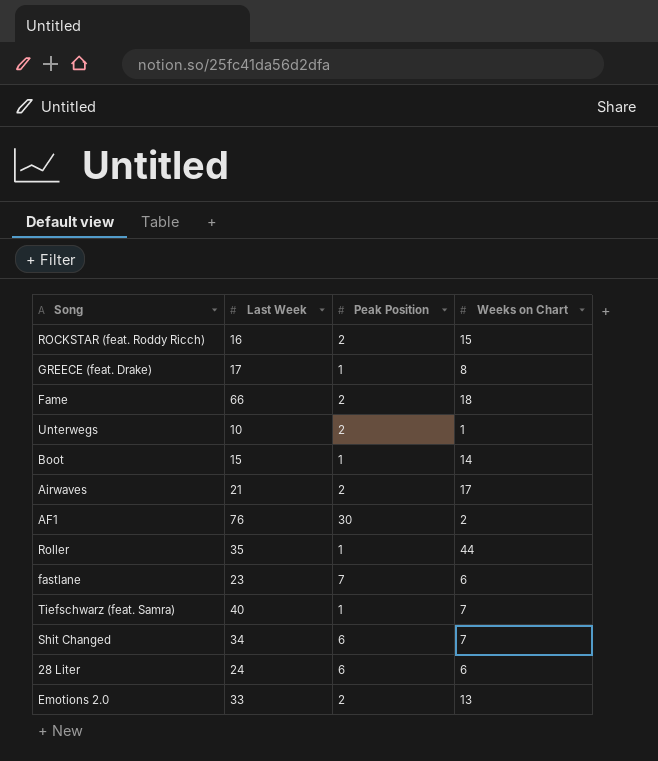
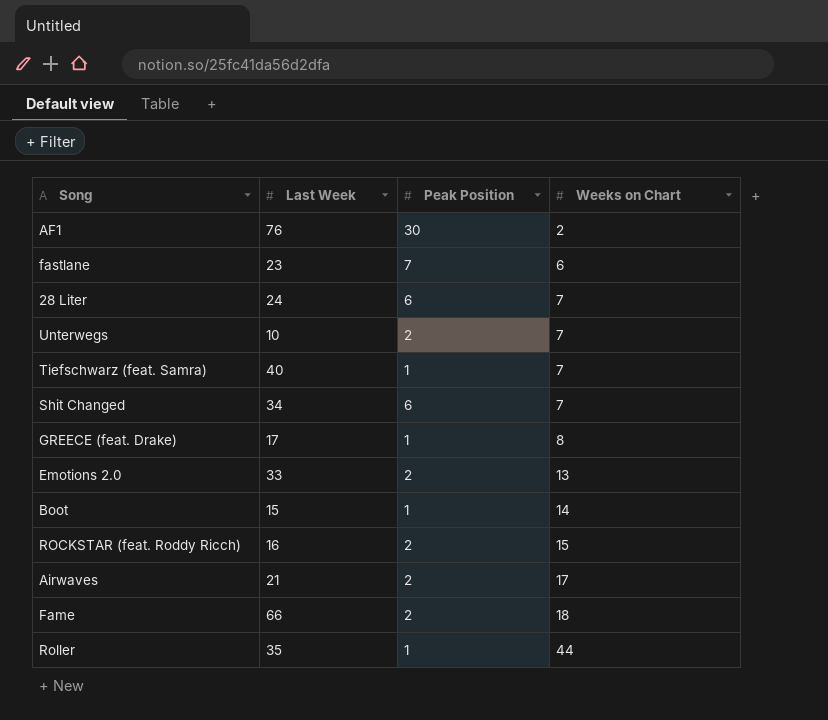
row order: none -> Weeks on Chart ascending
28 Liter | Weeks on Chart: 6 -> 7
Unterwegs | Weeks on Chart: 1 -> 7

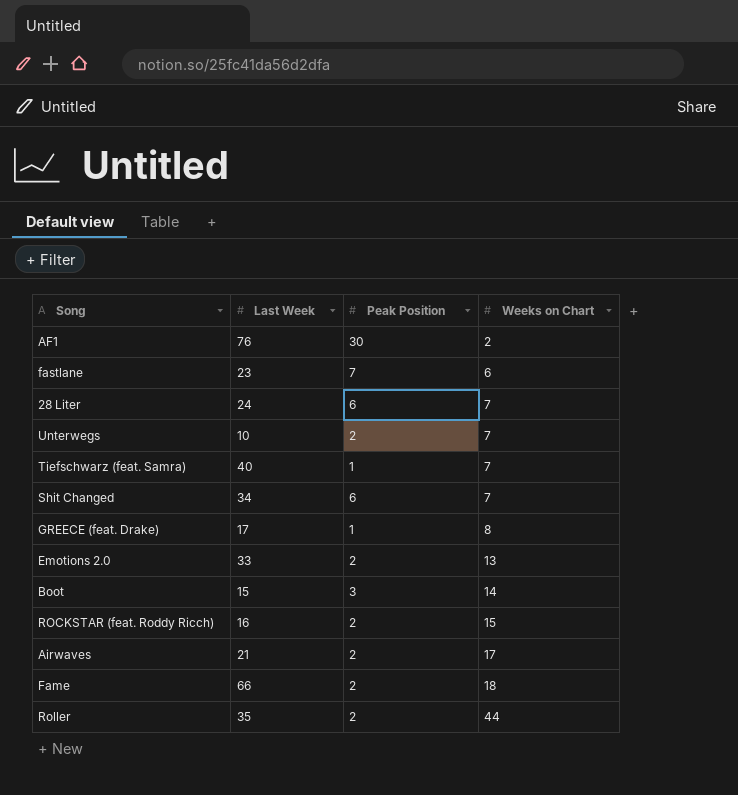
Boot | Peak Position: 1 -> 3
Roller | Peak Position: 1 -> 2

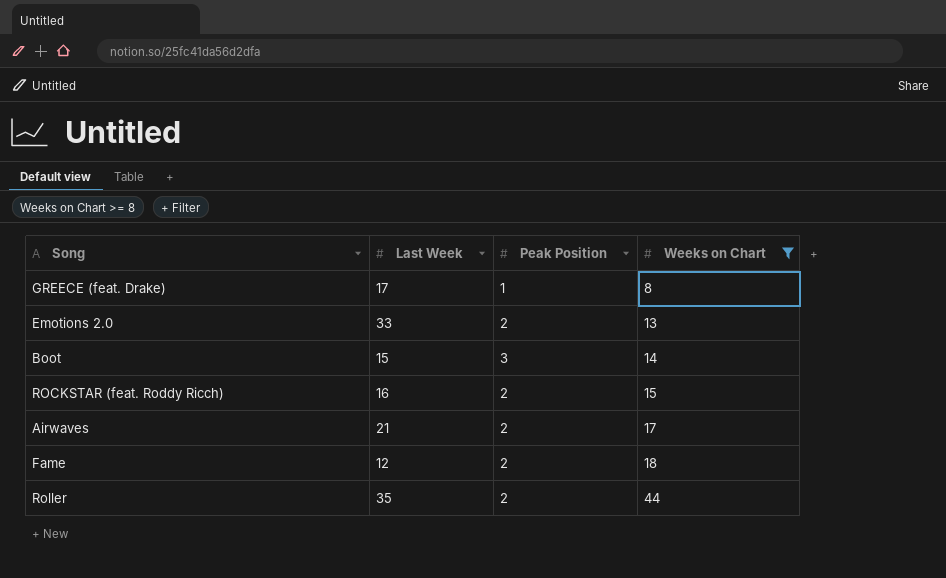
filter: none -> Weeks on Chart >= 8
Fame | Last Week: 66 -> 12

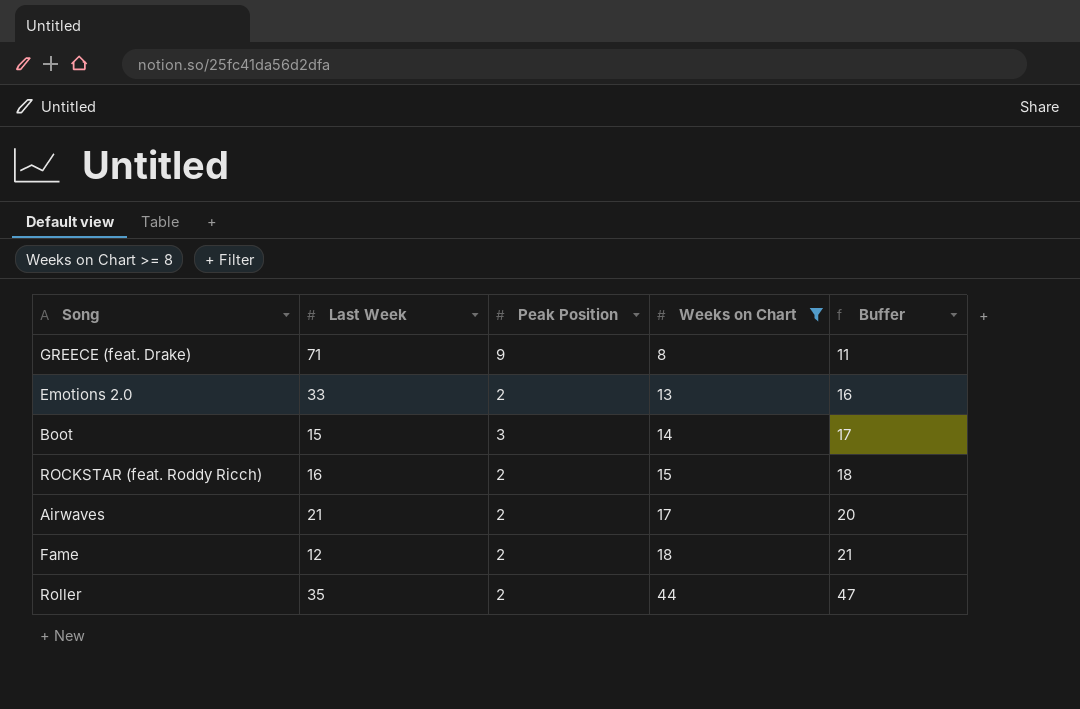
column Buffer | formula: none -> [Weeks on Chart] + 3
GREECE (feat. Drake) | Last Week: 17 -> 71
GREECE (feat. Drake) | Peak Position: 1 -> 9

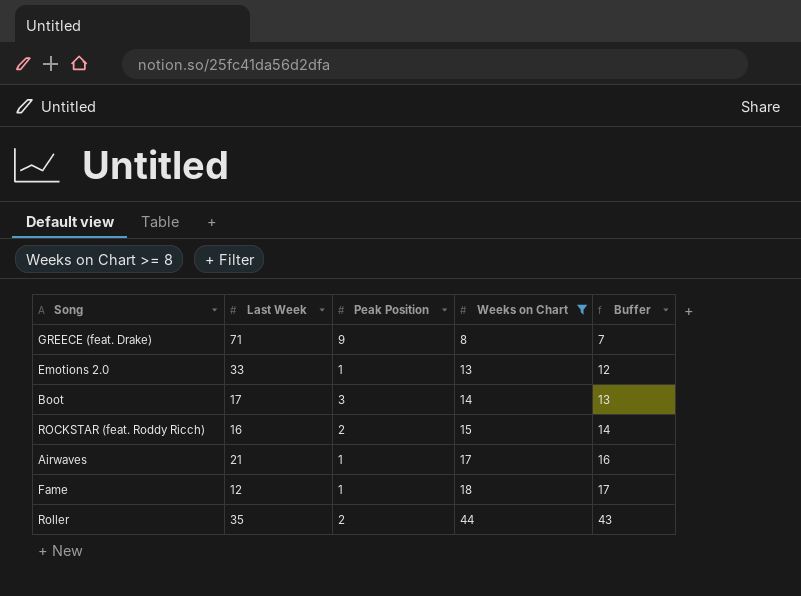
column Buffer | formula: [Weeks on Chart] + 3 -> [Weeks on Chart] - 1
Emotions 2.0 | Peak Position: 2 -> 1
Boot | Last Week: 15 -> 17
Airwaves | Peak Position: 2 -> 1
Fame | Peak Position: 2 -> 1

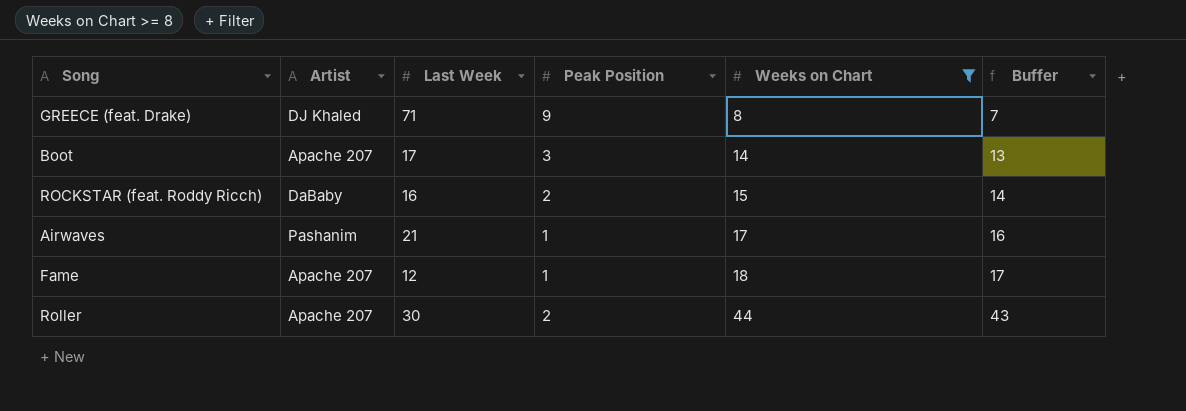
column Artist | position: none -> 2
row Emotions 2.0: 33 | 1 | 13 | 12 -> none
Roller | Last Week: 35 -> 30

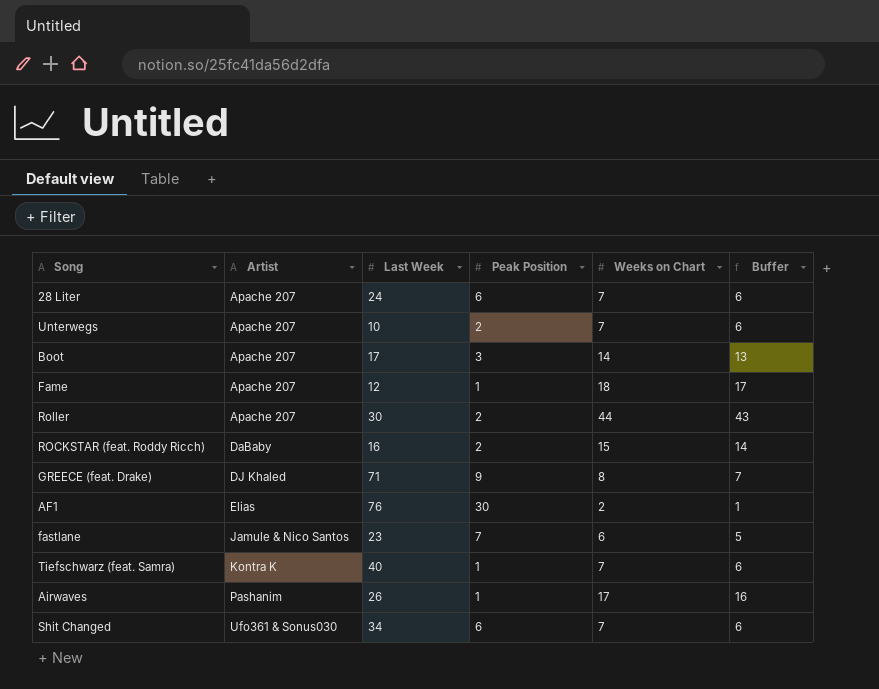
filter: Weeks on Chart >= 8 -> none
row order: Weeks on Chart ascending -> Artist ascending
Airwaves | Last Week: 21 -> 26

